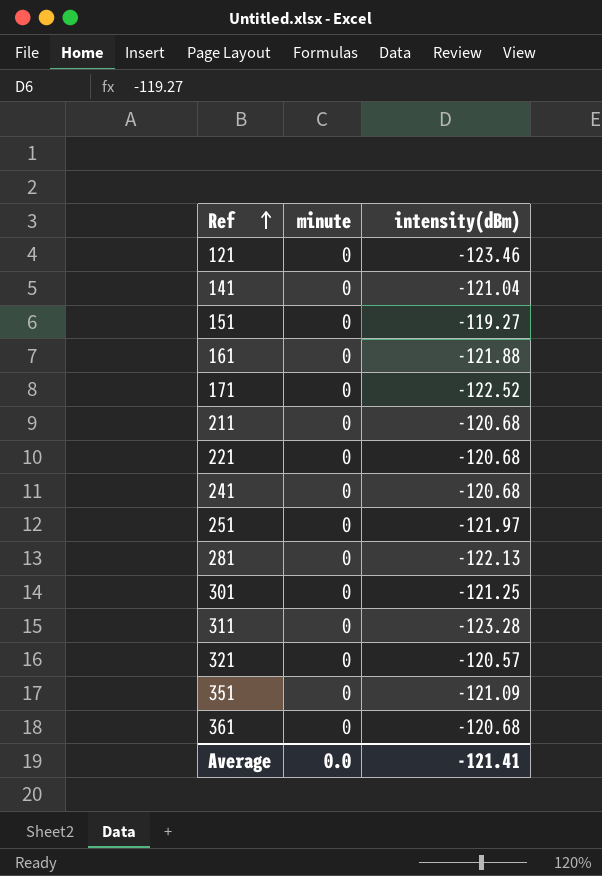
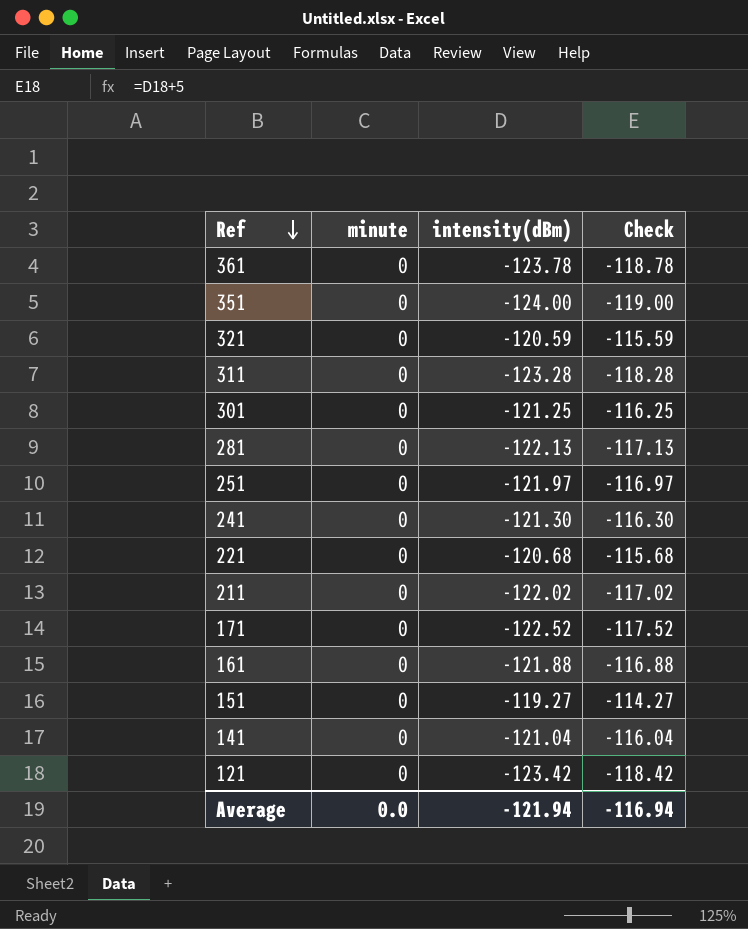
row order: Ref ascending -> Ref descending
column Check | formula: none -> [intensity(dBm)] + 5
361 | intensity(dBm): -120.68 -> -123.78
351 | intensity(dBm): -121.09 -> -124.00
321 | intensity(dBm): -120.57 -> -120.59
241 | intensity(dBm): -120.68 -> -121.30
211 | intensity(dBm): -120.68 -> -122.02
121 | intensity(dBm): -123.46 -> -123.42
Average | intensity(dBm): -121.41 -> -121.94

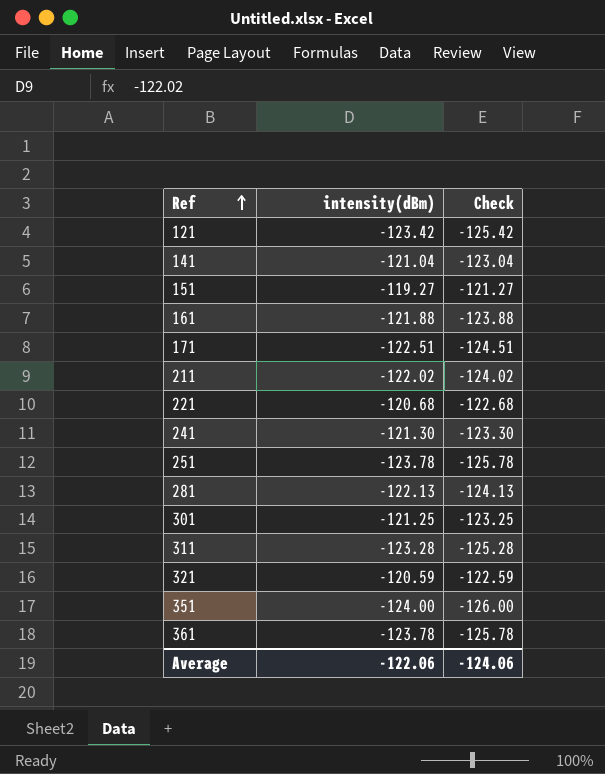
row order: Ref descending -> Ref ascending
column minute | position: 2 -> none
column Check | formula: [intensity(dBm)] + 5 -> [intensity(dBm)] - 2
171 | intensity(dBm): -122.52 -> -122.51
251 | intensity(dBm): -121.97 -> -123.78
Average | intensity(dBm): -121.94 -> -122.06
Average | Check: -116.94 -> -124.06

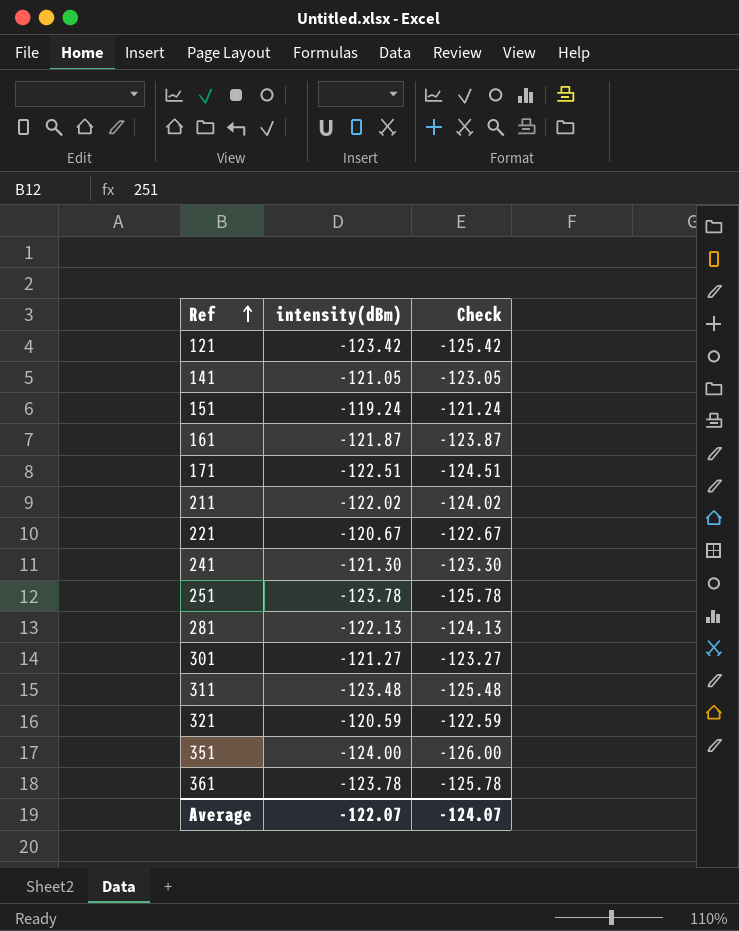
141 | intensity(dBm): -121.04 -> -121.05
141 | Check: -123.04 -> -123.05
151 | intensity(dBm): -119.27 -> -119.24
151 | Check: -121.27 -> -121.24
161 | intensity(dBm): -121.88 -> -121.87
161 | Check: -123.88 -> -123.87
221 | intensity(dBm): -120.68 -> -120.67
221 | Check: -122.68 -> -122.67
301 | intensity(dBm): -121.25 -> -121.27
301 | Check: -123.25 -> -123.27
311 | intensity(dBm): -123.28 -> -123.48
311 | Check: -125.28 -> -125.48
Average | intensity(dBm): -122.06 -> -122.07
Average | Check: -124.06 -> -124.07

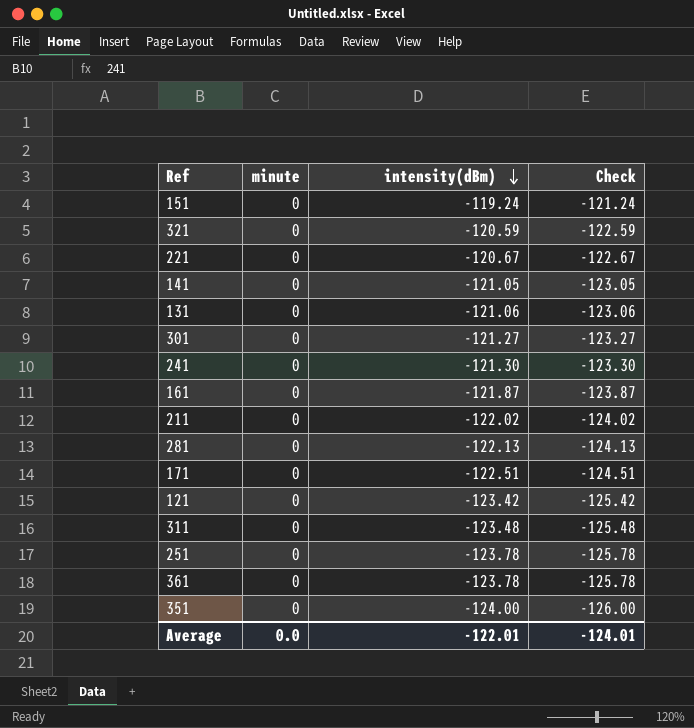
row order: Ref ascending -> intensity(dBm) descending
column minute | position: none -> 2
row 131: none -> 0 | -121.06 | -123.06
Average | intensity(dBm): -122.07 -> -122.01
Average | Check: -124.07 -> -124.01

